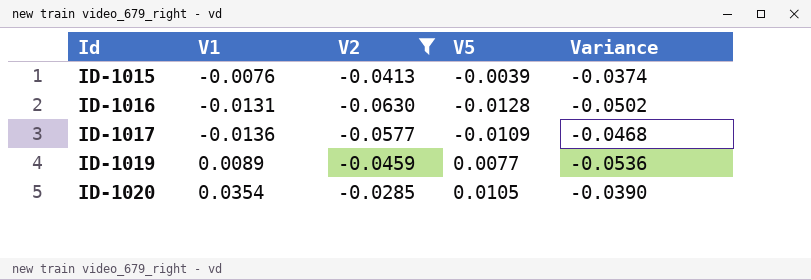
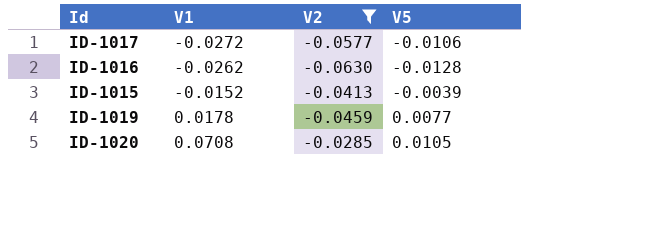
row order: Id ascending -> V1 ascending
column Variance | formula: [V2] - [V5] -> none
ID-1017 | V1: -0.0136 -> -0.0272
ID-1017 | V5: -0.0109 -> -0.0106
ID-1016 | V1: -0.0131 -> -0.0262
ID-1015 | V1: -0.0076 -> -0.0152
ID-1019 | V1: 0.0089 -> 0.0178
ID-1020 | V1: 0.0354 -> 0.0708

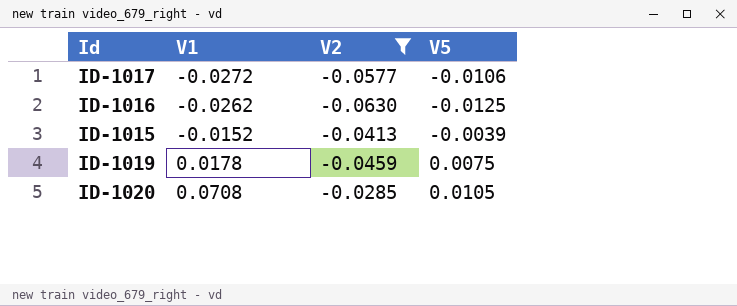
ID-1016 | V5: -0.0128 -> -0.0125
ID-1019 | V5: 0.0077 -> 0.0075

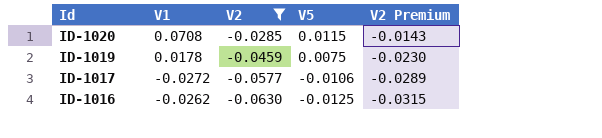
row order: V1 ascending -> Id descending
column V2 Premium | formula: none -> [V2] * 0.5
row ID-1015: -0.0152 | -0.0413 | -0.0039 -> none
ID-1020 | V5: 0.0105 -> 0.0115

